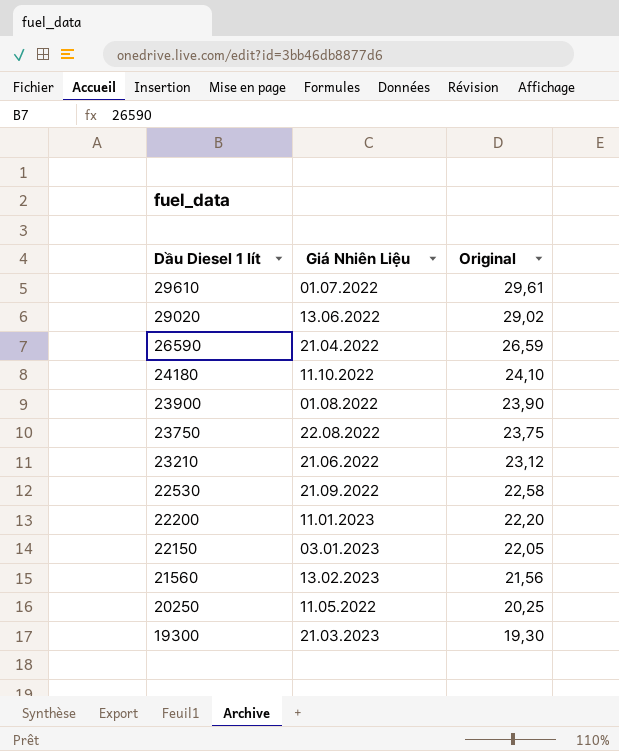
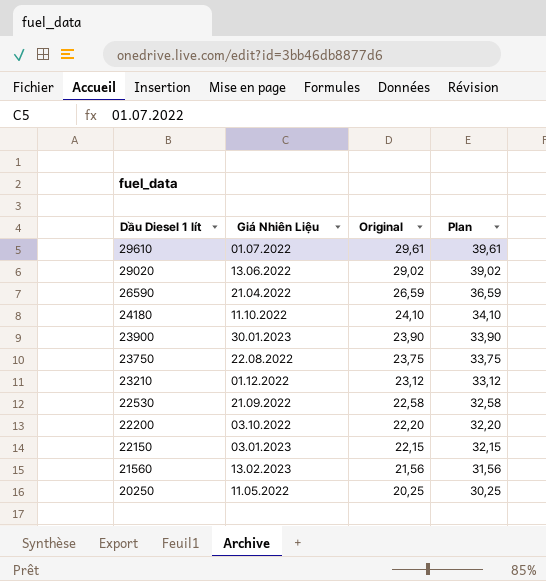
column Plan | formula: none -> [Original] + 10
row 19300: 21.03.2023 | 19,30 -> none
23900 | Giá Nhiên Liệu: 01.08.2022 -> 30.01.2023
23210 | Giá Nhiên Liệu: 21.06.2022 -> 01.12.2022
22200 | Giá Nhiên Liệu: 11.01.2023 -> 03.10.2022
22150 | Original: 22,05 -> 22,15

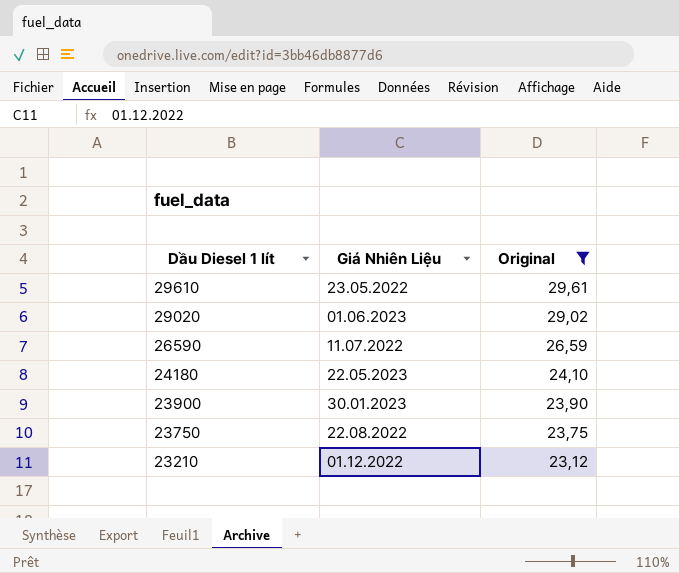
filter: none -> Original >= 23,12
column Plan | formula: [Original] + 10 -> none
29610 | Giá Nhiên Liệu: 01.07.2022 -> 23.05.2022
29020 | Giá Nhiên Liệu: 13.06.2022 -> 01.06.2023
26590 | Giá Nhiên Liệu: 21.04.2022 -> 11.07.2022
24180 | Giá Nhiên Liệu: 11.10.2022 -> 22.05.2023

